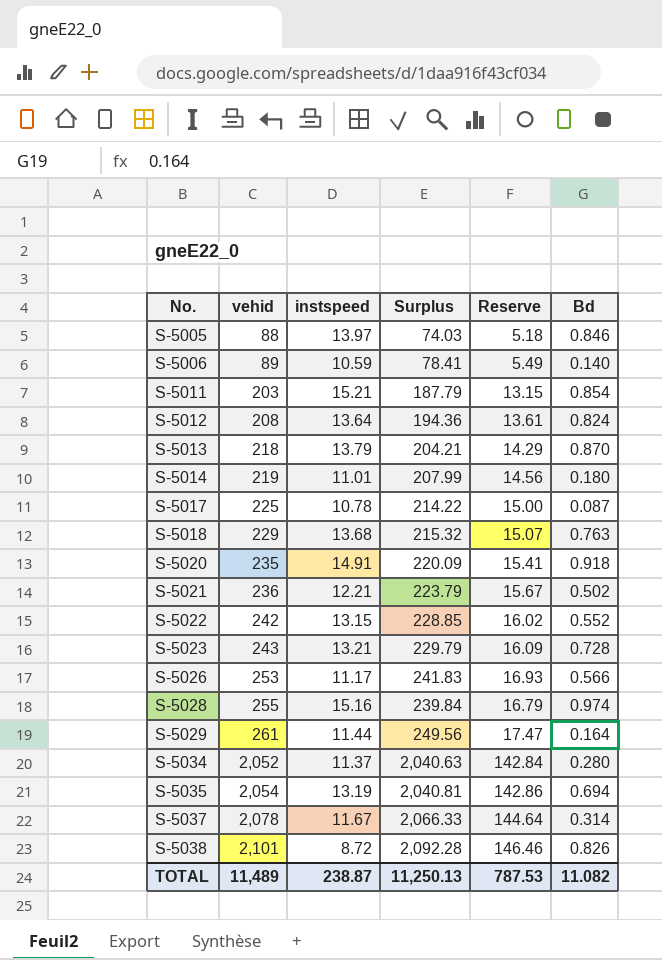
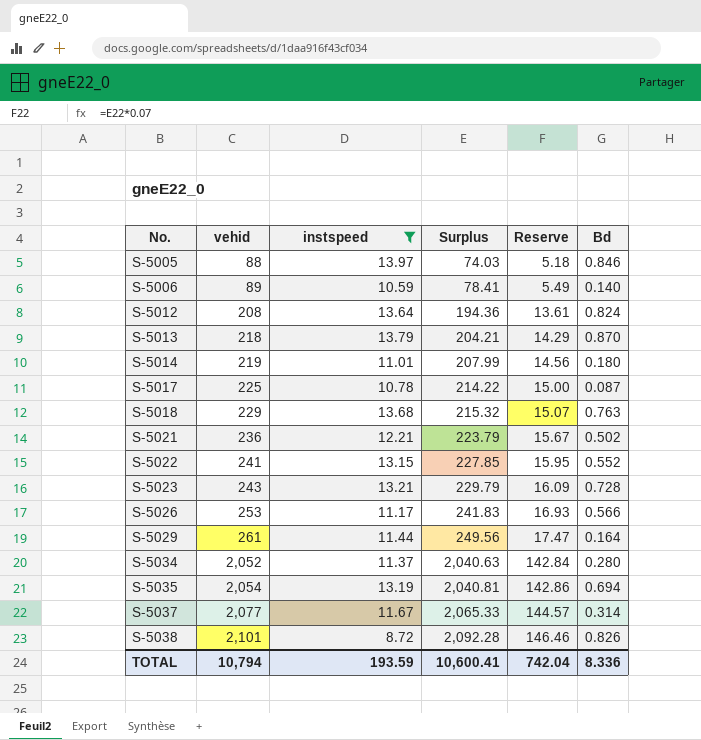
filter: none -> instspeed <= 13.97
S-5022 | vehid: 242 -> 241
S-5022 | Surplus: 228.85 -> 227.85
S-5022 | Reserve: 16.02 -> 15.95
S-5037 | vehid: 2,078 -> 2,077
S-5037 | Surplus: 2,066.33 -> 2,065.33
S-5037 | Reserve: 144.64 -> 144.57
TOTAL | vehid: 11,489 -> 10,794
TOTAL | instspeed: 238.87 -> 193.59
TOTAL | Surplus: 11,250.13 -> 10,600.41
TOTAL | Reserve: 787.53 -> 742.04
TOTAL | Bd: 11.082 -> 8.336

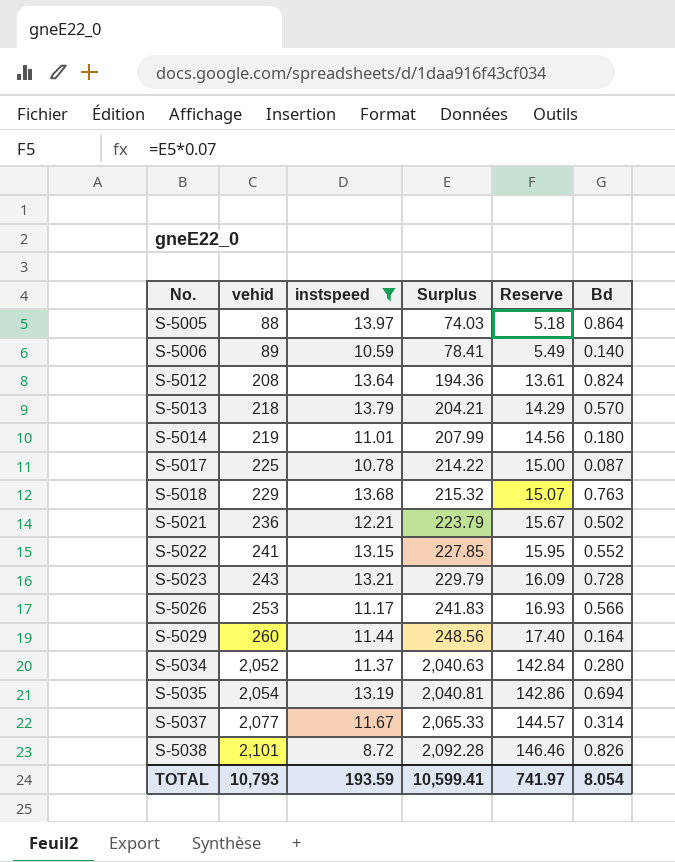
S-5005 | Bd: 0.846 -> 0.864
S-5013 | Bd: 0.870 -> 0.570
S-5029 | vehid: 261 -> 260
S-5029 | Surplus: 249.56 -> 248.56
S-5029 | Reserve: 17.47 -> 17.40
TOTAL | vehid: 10,794 -> 10,793
TOTAL | Surplus: 10,600.41 -> 10,599.41
TOTAL | Reserve: 742.04 -> 741.97
TOTAL | Bd: 8.336 -> 8.054

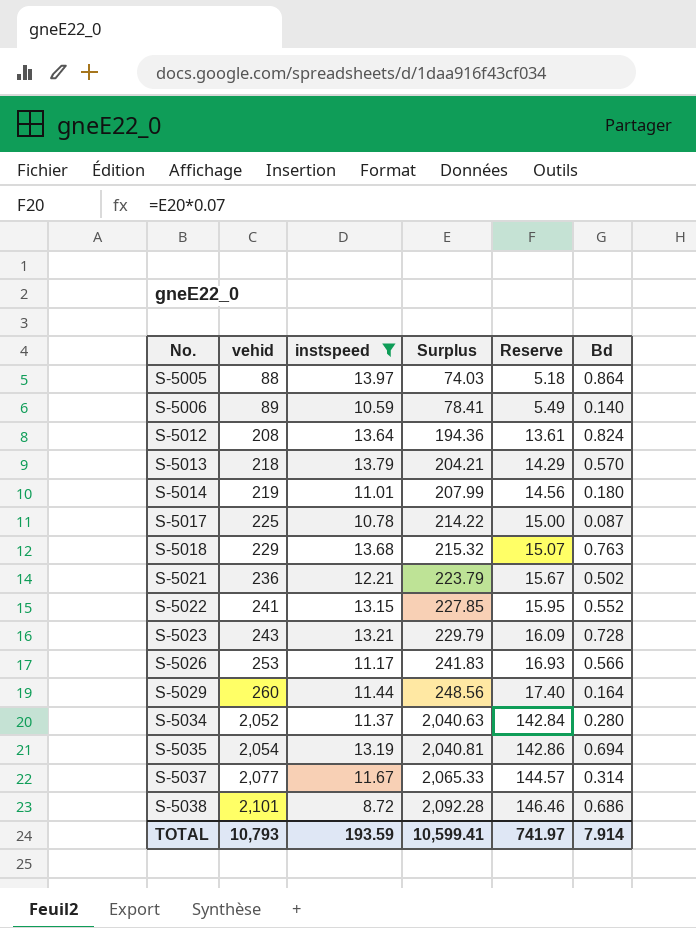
S-5038 | Bd: 0.826 -> 0.686
TOTAL | Bd: 8.054 -> 7.914

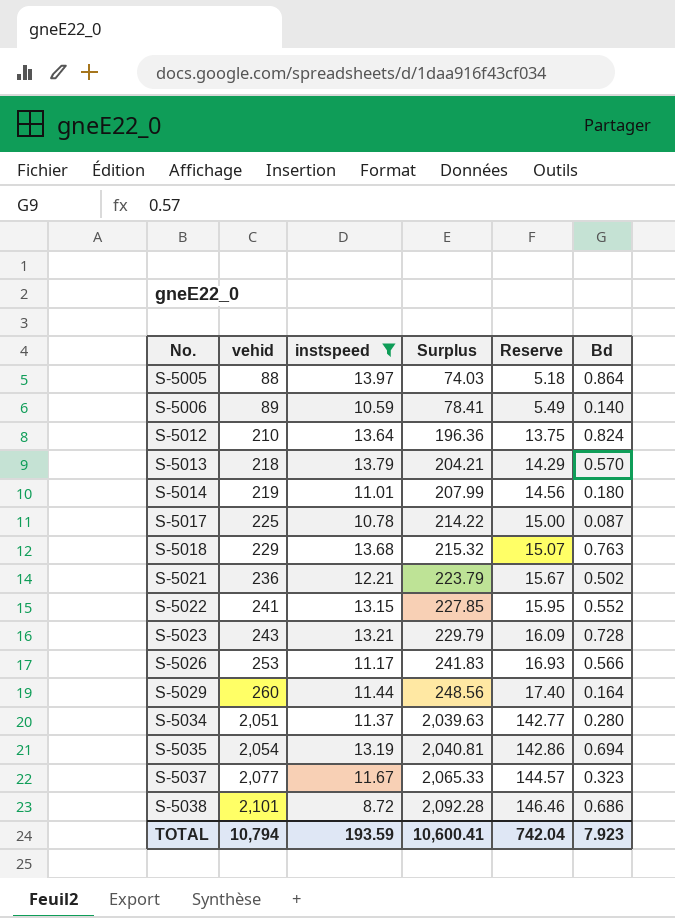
S-5012 | vehid: 208 -> 210
S-5012 | Surplus: 194.36 -> 196.36
S-5012 | Reserve: 13.61 -> 13.75
S-5034 | vehid: 2,052 -> 2,051
S-5034 | Surplus: 2,040.63 -> 2,039.63
S-5034 | Reserve: 142.84 -> 142.77
S-5037 | Bd: 0.314 -> 0.323
TOTAL | vehid: 10,793 -> 10,794
TOTAL | Surplus: 10,599.41 -> 10,600.41
TOTAL | Reserve: 741.97 -> 742.04
TOTAL | Bd: 7.914 -> 7.923

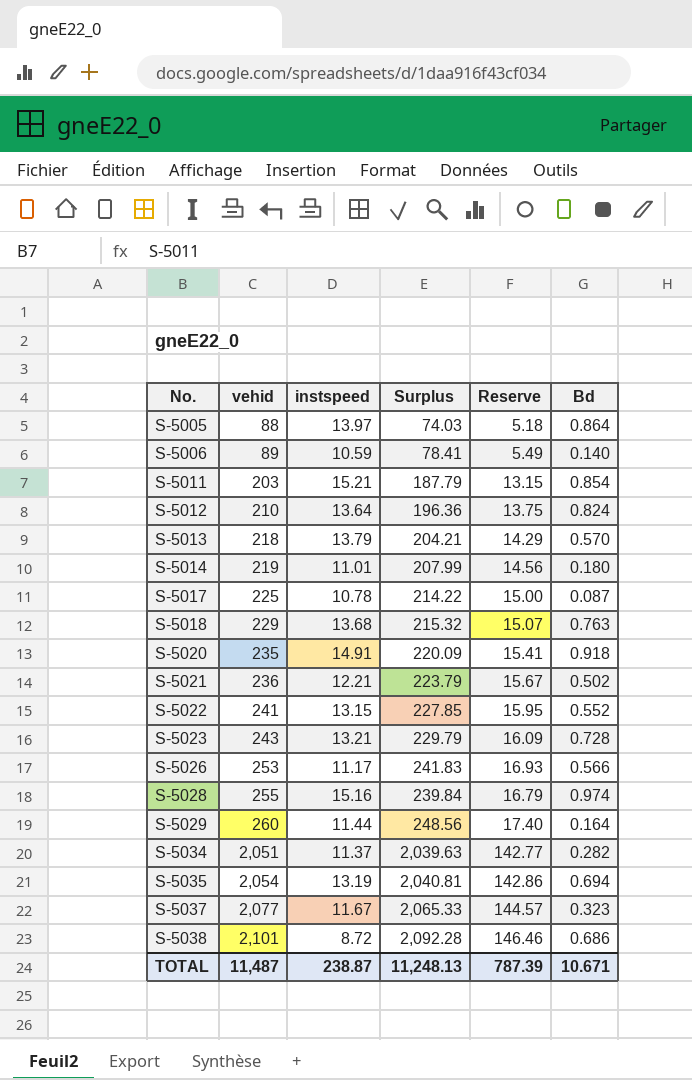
filter: instspeed <= 13.97 -> none
S-5034 | Bd: 0.280 -> 0.282
TOTAL | vehid: 10,794 -> 11,487
TOTAL | instspeed: 193.59 -> 238.87
TOTAL | Surplus: 10,600.41 -> 11,248.13
TOTAL | Reserve: 742.04 -> 787.39
TOTAL | Bd: 7.923 -> 10.671

